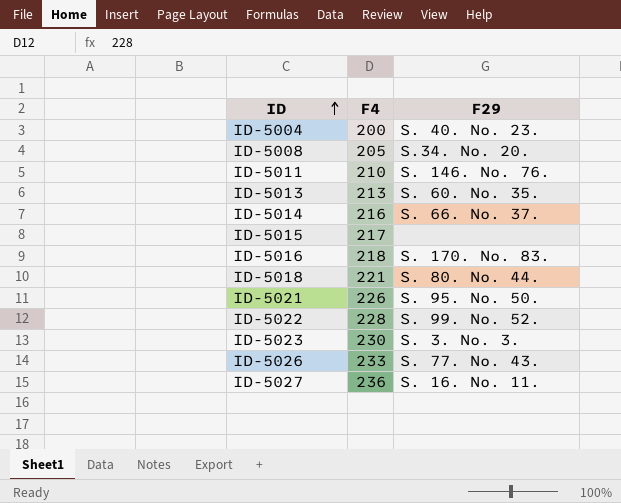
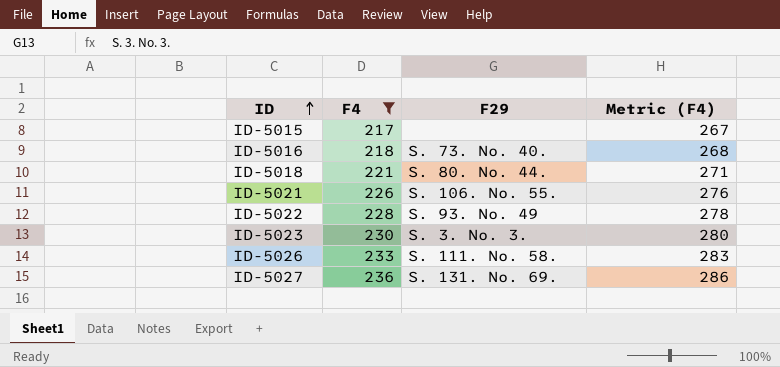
filter: none -> F4 >= 217
column Metric (F4) | formula: none -> [F4] + 50
ID-5016 | F29: S. 170. No. 83. -> S. 73. No. 40.
ID-5021 | F29: S. 95. No. 50. -> S. 106. No. 55.
ID-5022 | F29: S. 99. No. 52. -> S. 93. No. 49
ID-5026 | F29: S. 77. No. 43. -> S. 111. No. 58.
ID-5027 | F29: S. 16. No. 11. -> S. 131. No. 69.

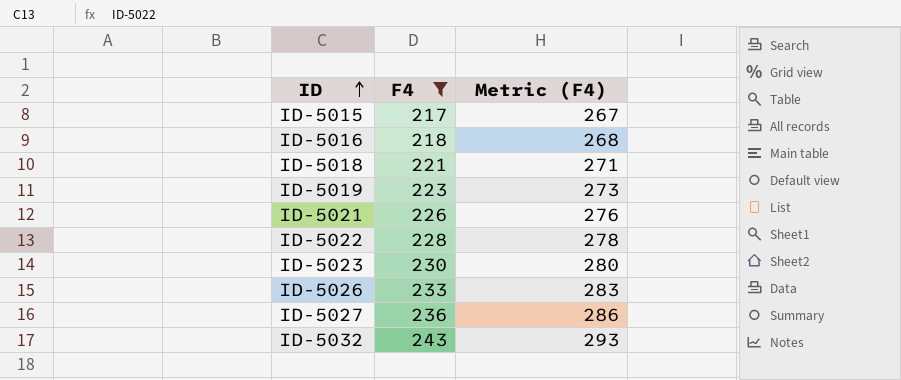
column F29 | position: 3 -> none
row ID-5019: none -> 223 | 273
row ID-5032: none -> 243 | 293

